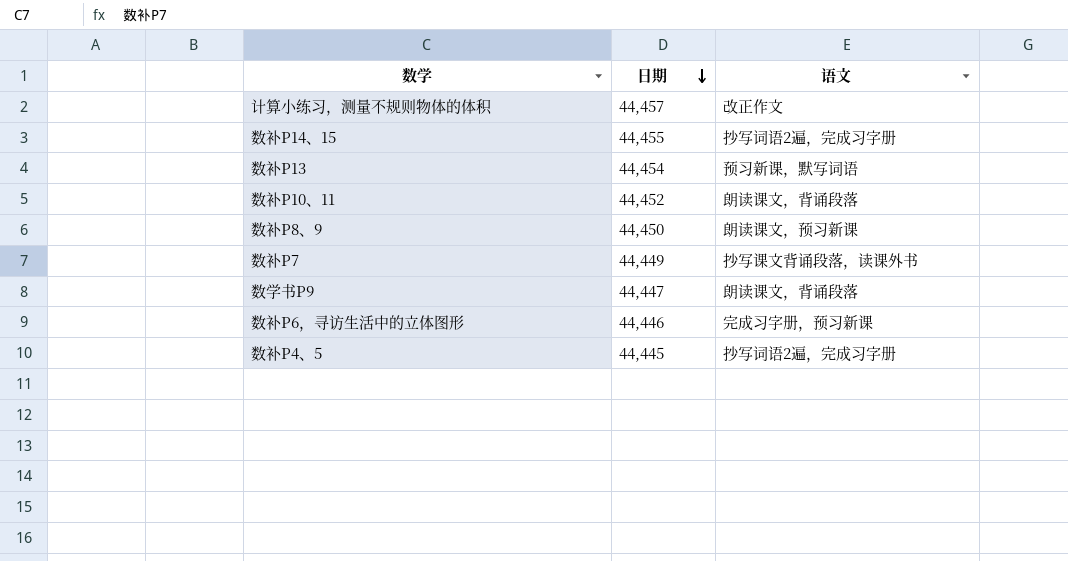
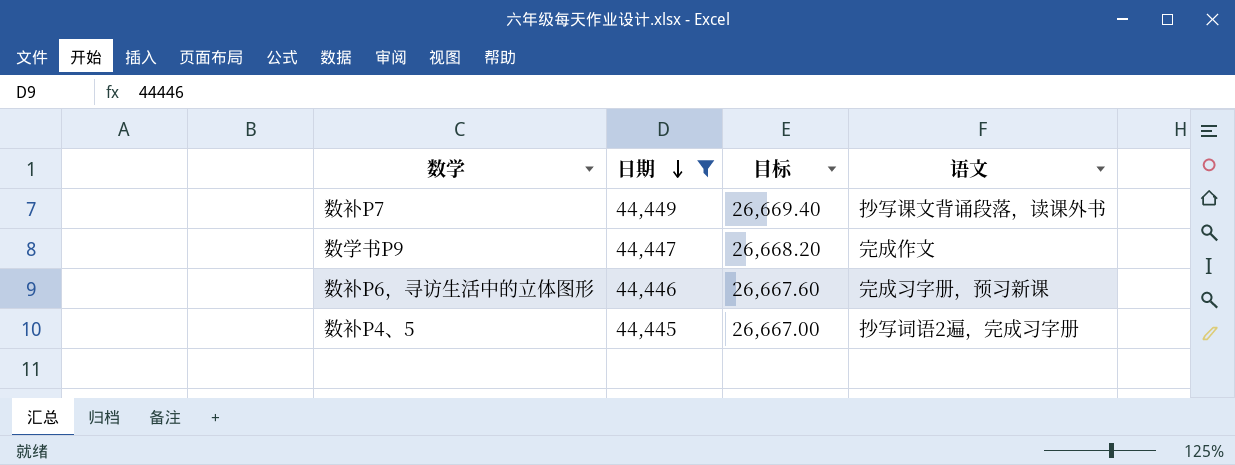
filter: none -> 日期 <= 44,449
column 目标 | formula: none -> [日期] * 0.6
数学书P9 | 语文: 朗读课文，背诵段落 -> 完成作文

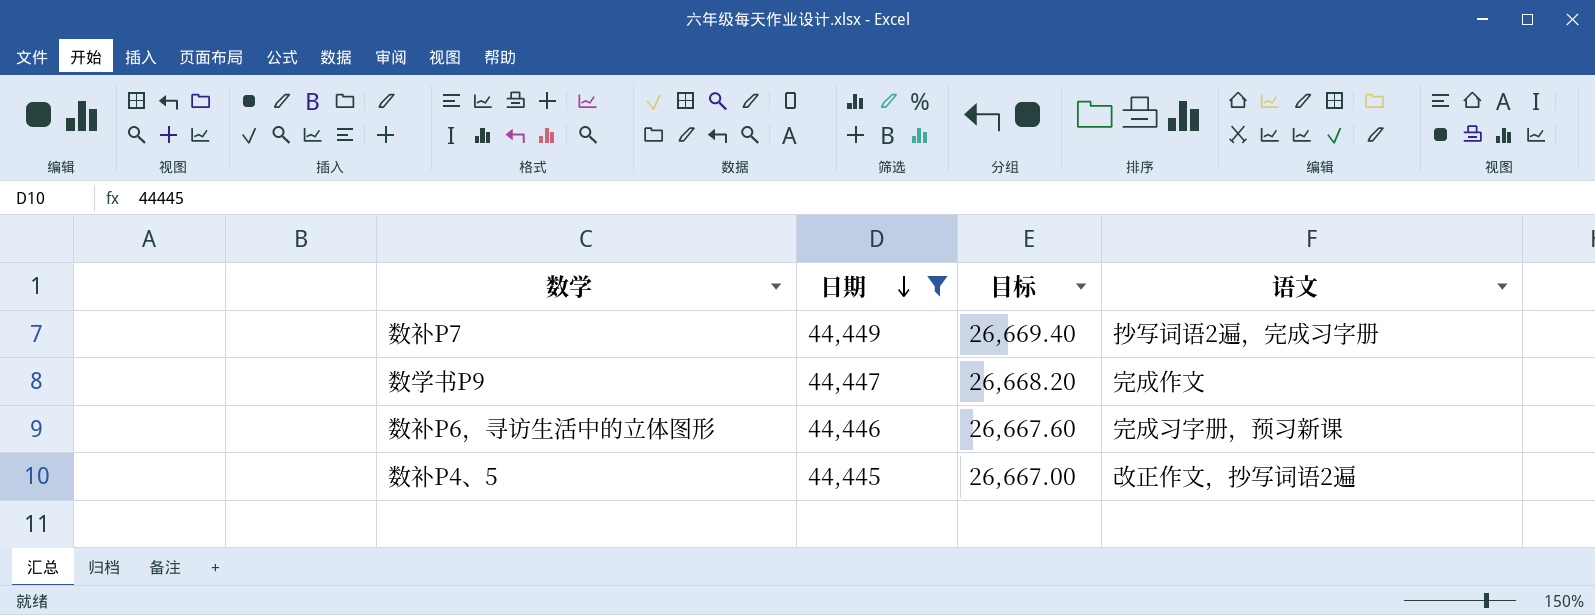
数补P7 | 语文: 抄写课文背诵段落，读课外书 -> 抄写词语2遍，完成习字册
数补P4、5 | 语文: 抄写词语2遍，完成习字册 -> 改正作文，抄写词语2遍

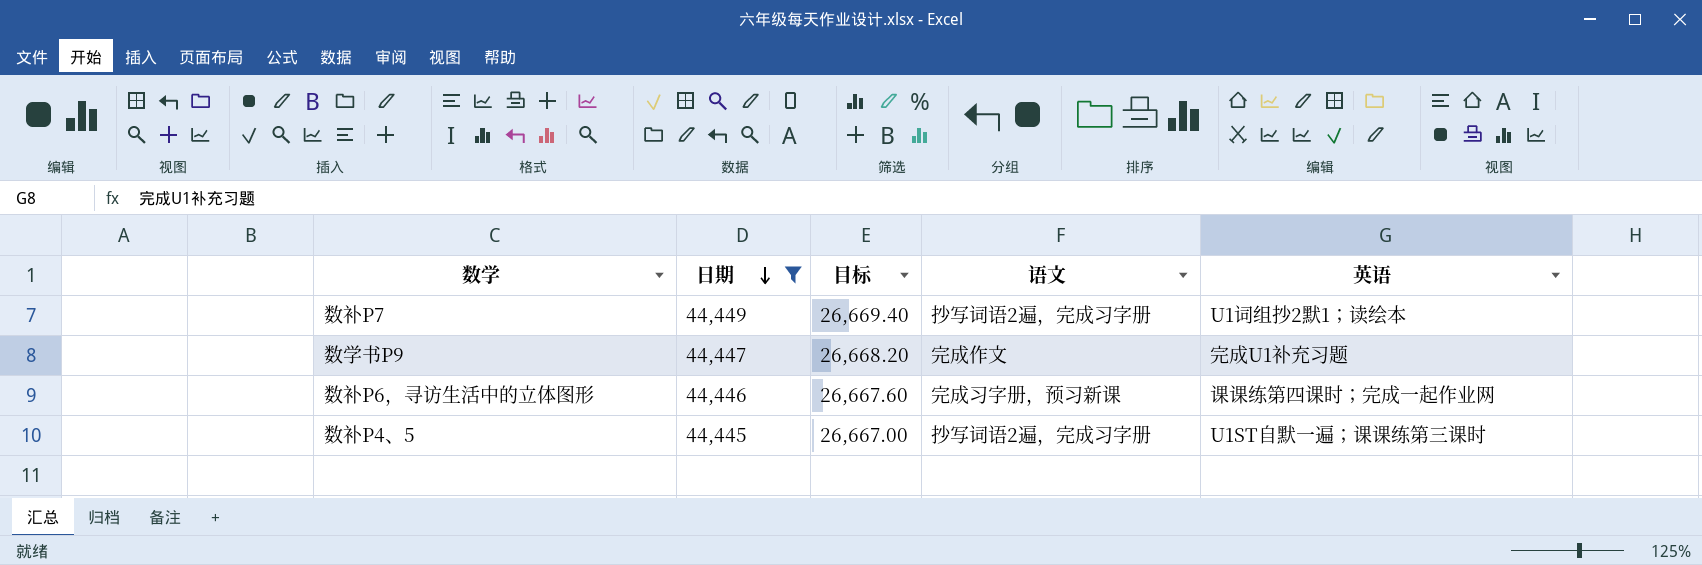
column 英语 | position: none -> 5
数补P4、5 | 语文: 改正作文，抄写词语2遍 -> 抄写词语2遍，完成习字册

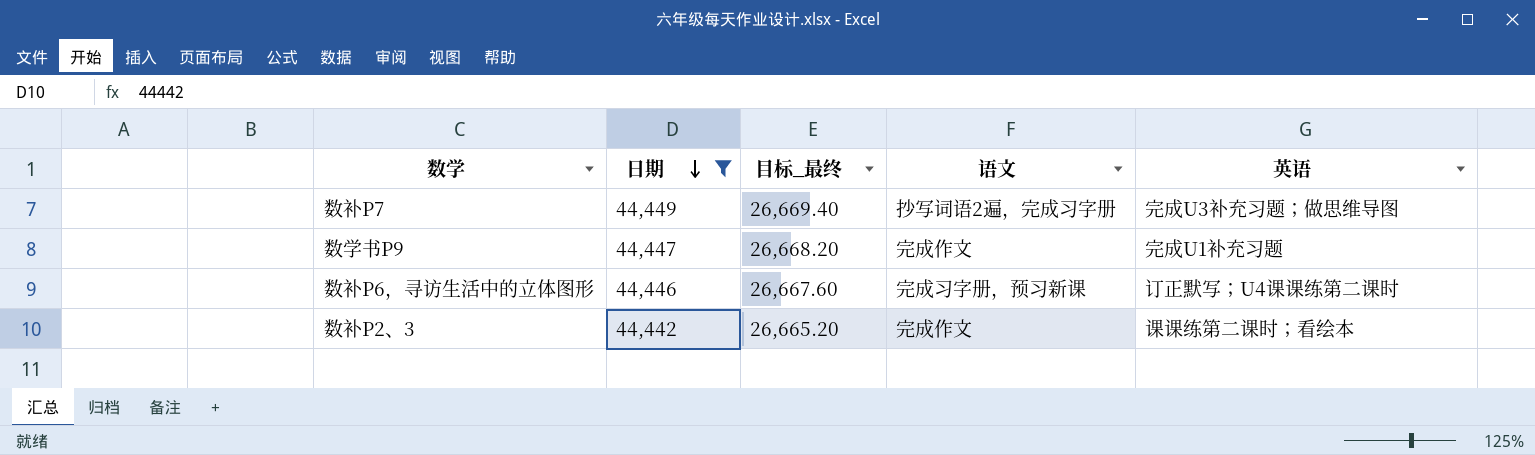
column name: 目标 -> 目标_最终
row 数补P4、5: 44,445 | 26,667.00 | 抄写词语2遍，完成习字册 | U1ST自默一遍；课课练第三课时 -> none
数补P7 | 英语: U1词组抄2默1；读绘本 -> 完成U3补充习题；做思维导图
数补P6，寻访生活中的立体图形 | 英语: 课课练第四课时；完成一起作业网 -> 订正默写；U4课课练第二课时
row 数补P2、3: none -> 44,442 | 26,665.20 | 完成作文 | 课课练第二课时；看绘本

